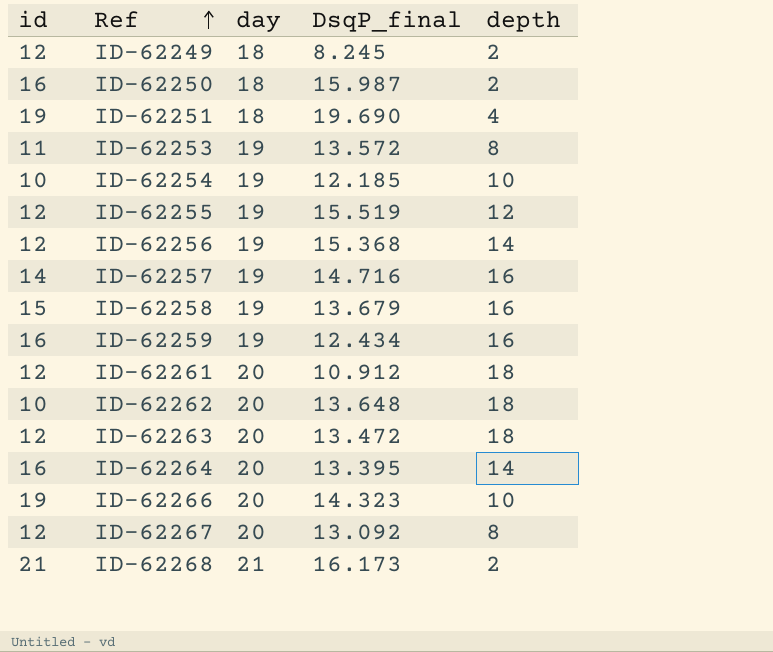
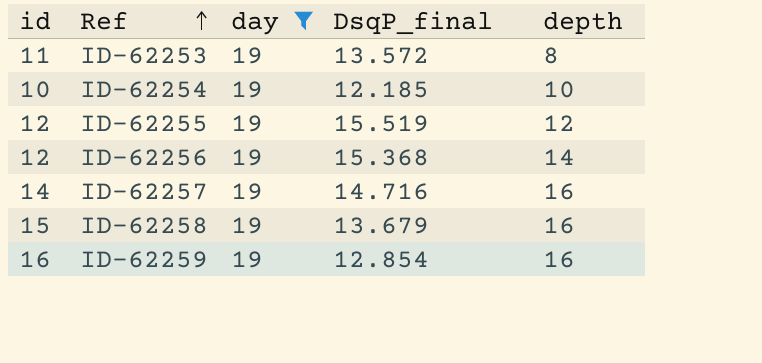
filter: none -> day = 19
ID-62259 | DsqP_final: 12.434 -> 12.854

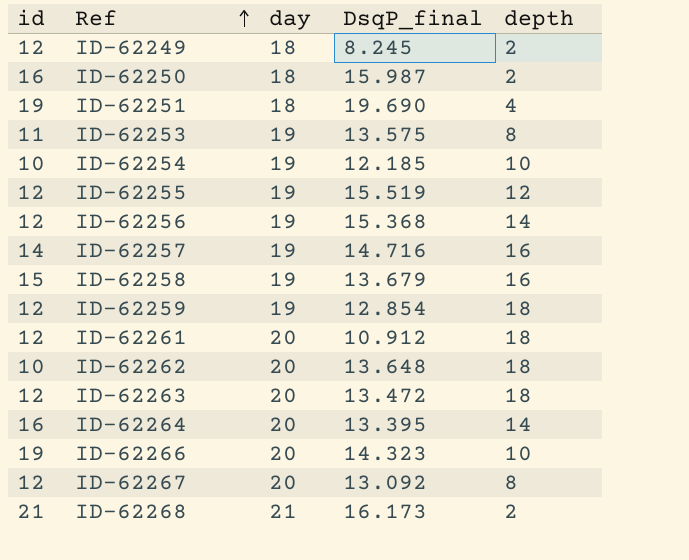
filter: day = 19 -> none
ID-62253 | DsqP_final: 13.572 -> 13.575
ID-62259 | id: 16 -> 12
ID-62259 | depth: 16 -> 18

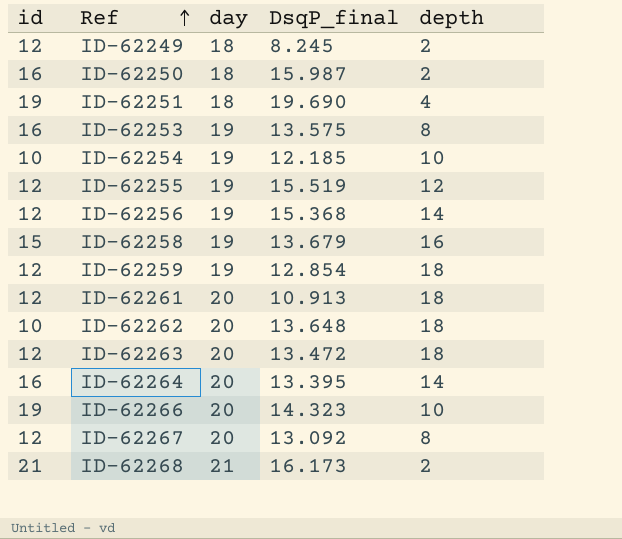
row ID-62257: 14 | 19 | 14.716 | 16 -> none
ID-62253 | id: 11 -> 16
ID-62261 | DsqP_final: 10.912 -> 10.913

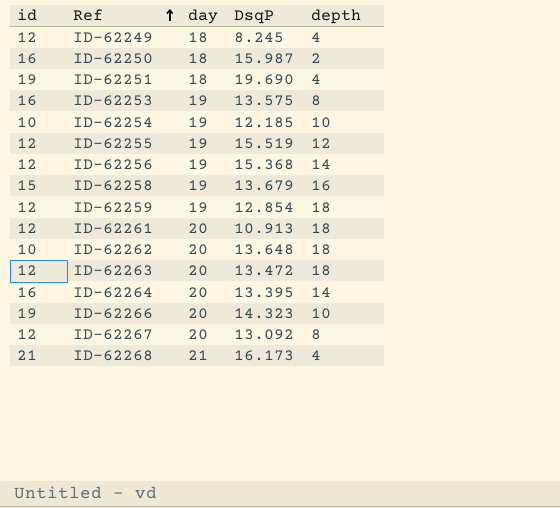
column name: DsqP_final -> DsqP
ID-62249 | depth: 2 -> 4
ID-62268 | depth: 2 -> 4

